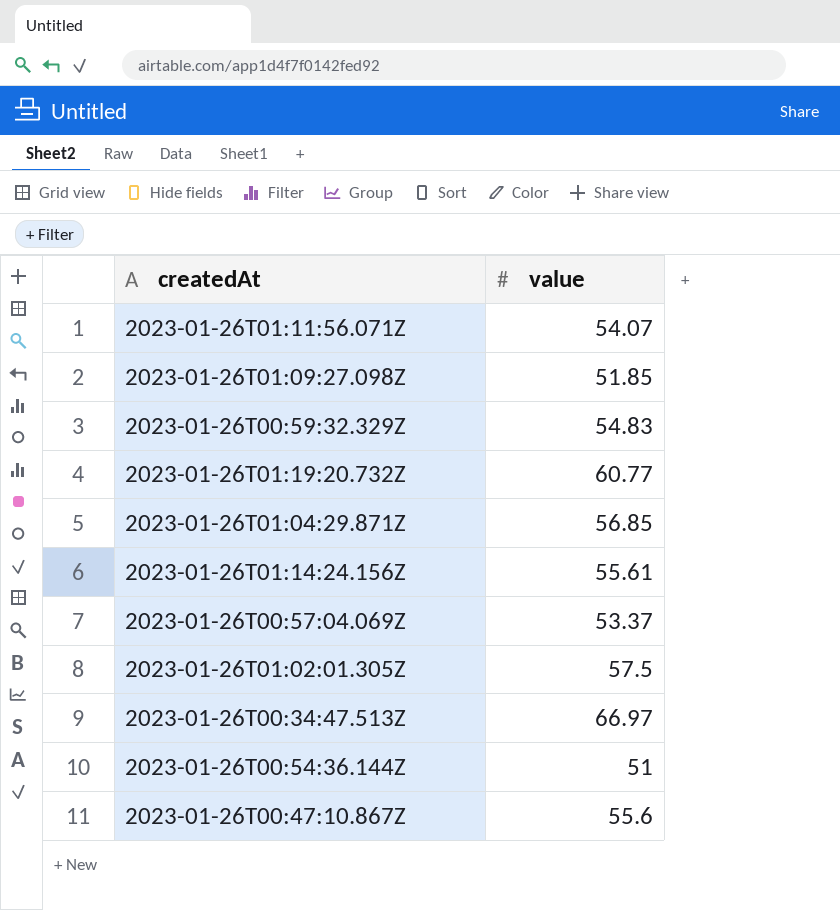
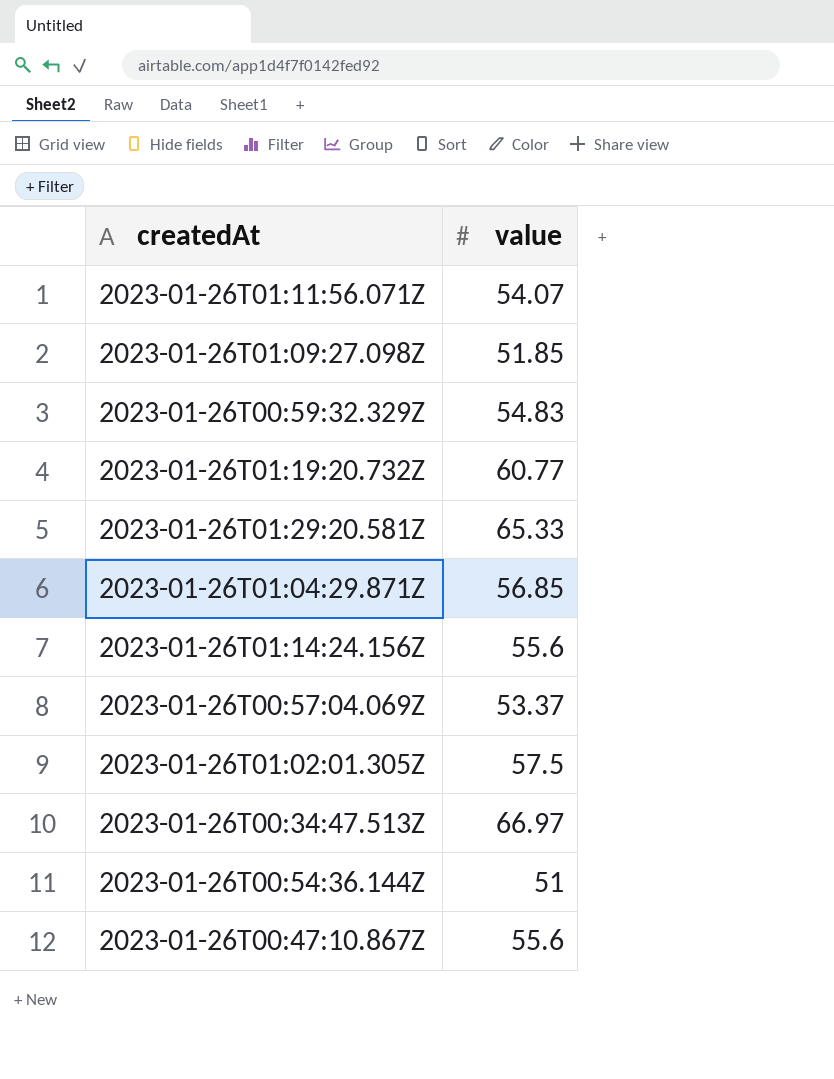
row 2023-01-26T01:29:20.581Z: none -> 65.33
2023-01-26T01:14:24.156Z | value: 55.61 -> 55.6

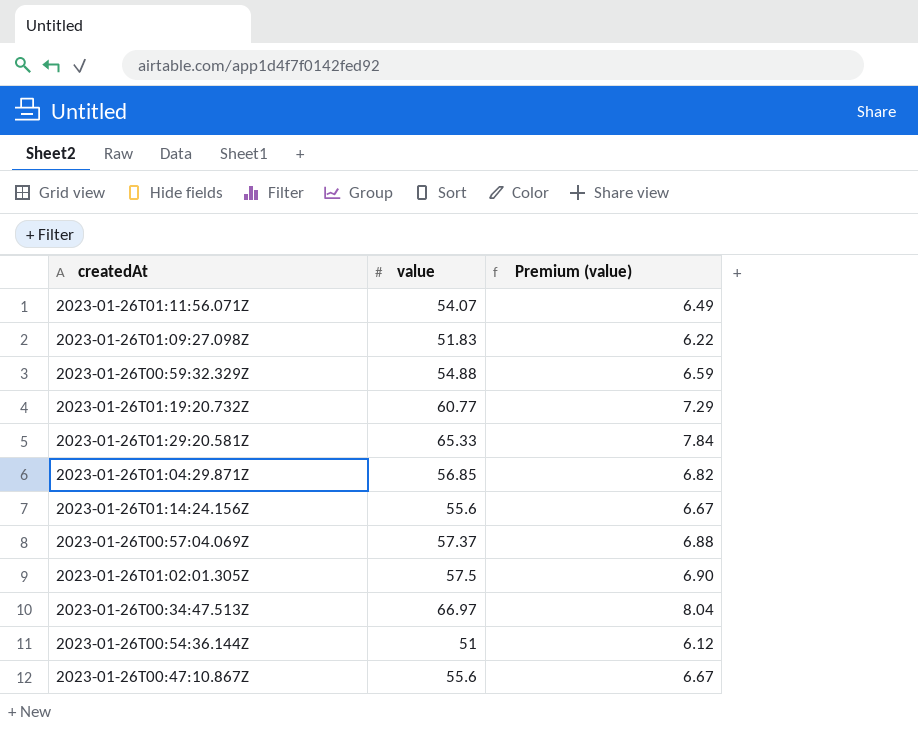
column Premium (value) | formula: none -> [value] * 0.12
2023-01-26T01:09:27.098Z | value: 51.85 -> 51.83
2023-01-26T00:59:32.329Z | value: 54.83 -> 54.88
2023-01-26T00:57:04.069Z | value: 53.37 -> 57.37

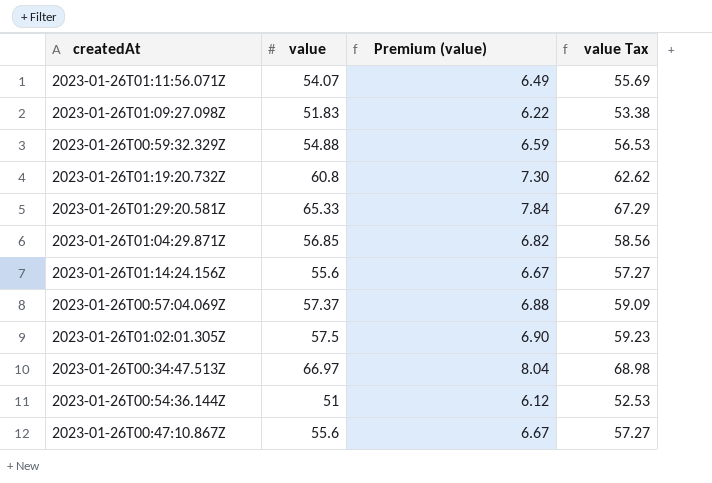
column value Tax | formula: none -> [value] * 1.03
2023-01-26T01:19:20.732Z | value: 60.77 -> 60.8
2023-01-26T01:19:20.732Z | Premium (value): 7.29 -> 7.30

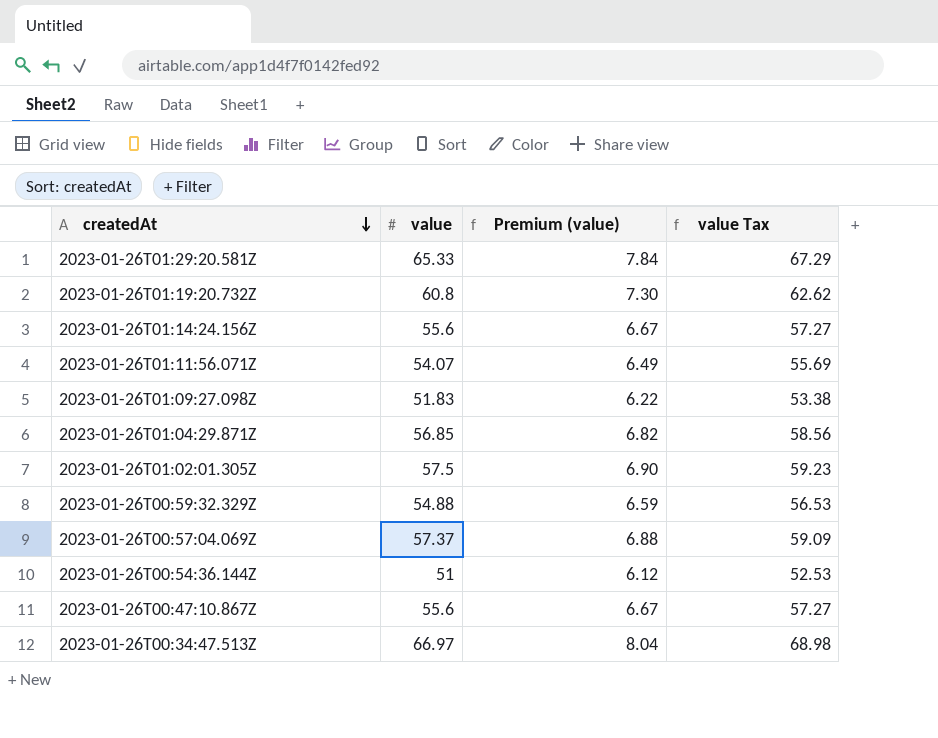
row order: none -> createdAt descending

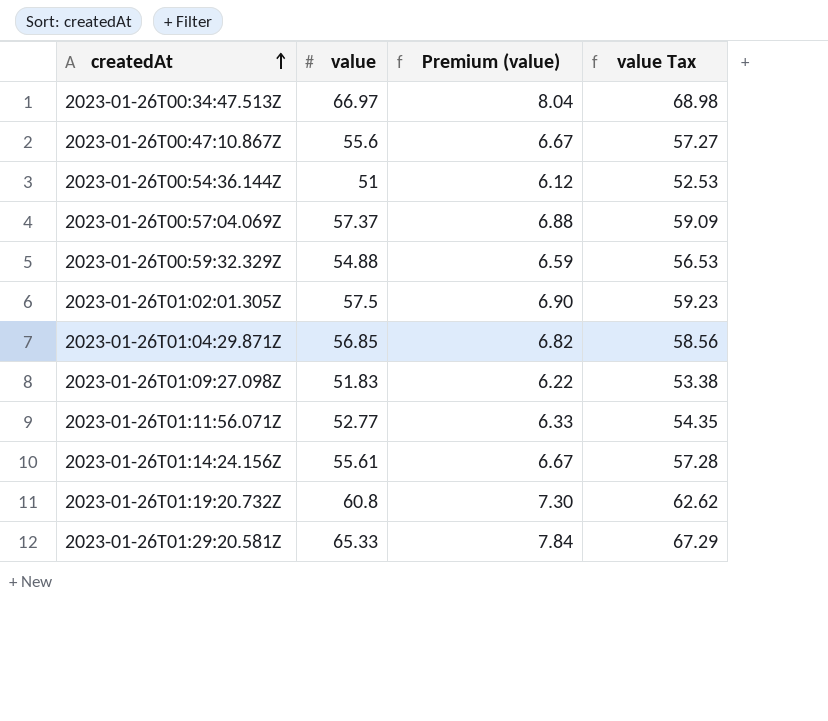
row order: createdAt descending -> createdAt ascending
2023-01-26T01:11:56.071Z | value: 54.07 -> 52.77
2023-01-26T01:11:56.071Z | Premium (value): 6.49 -> 6.33
2023-01-26T01:11:56.071Z | value Tax: 55.69 -> 54.35
2023-01-26T01:14:24.156Z | value: 55.6 -> 55.61
2023-01-26T01:14:24.156Z | value Tax: 57.27 -> 57.28

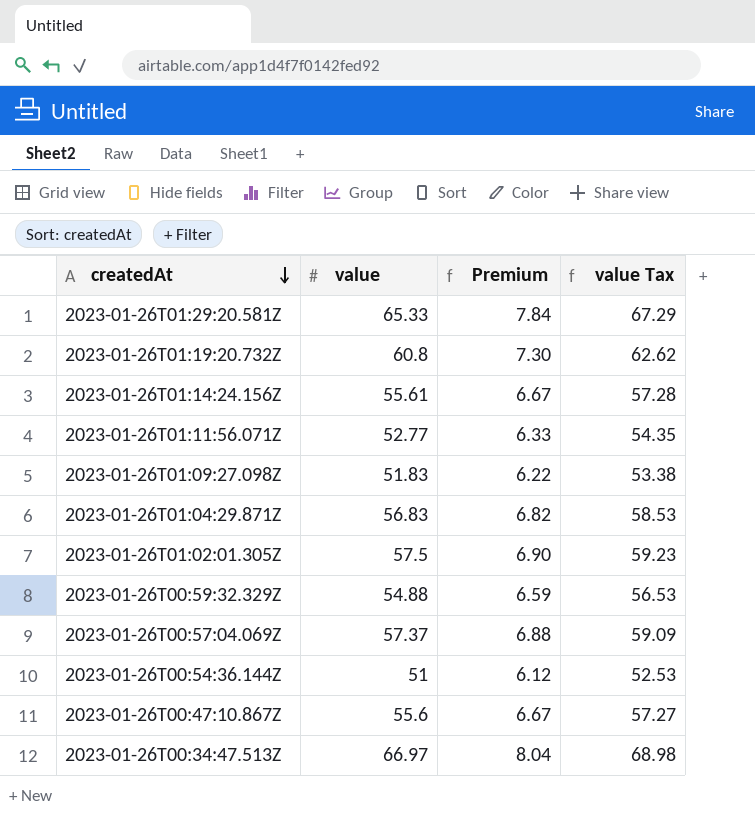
row order: createdAt ascending -> createdAt descending
column name: Premium (value) -> Premium
2023-01-26T01:04:29.871Z | value: 56.85 -> 56.83
2023-01-26T01:04:29.871Z | value Tax: 58.56 -> 58.53

